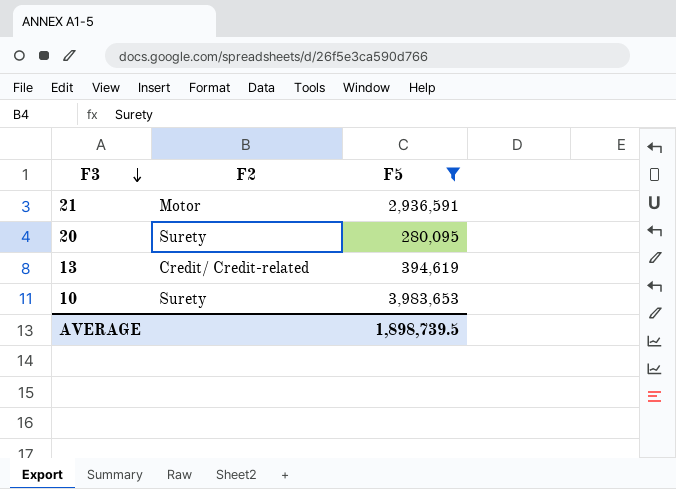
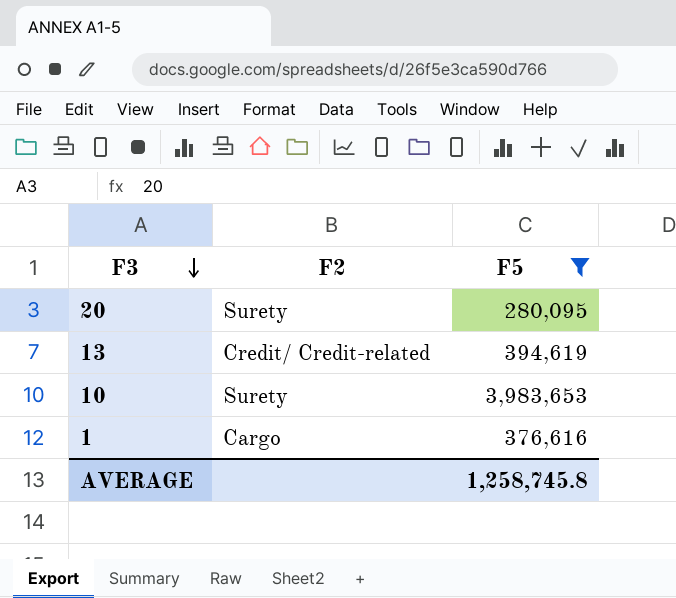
row 21: Motor | 2,936,591 -> none
row 1: none -> Cargo | 376,616
AVERAGE | F5: 1,898,739.5 -> 1,258,745.8

